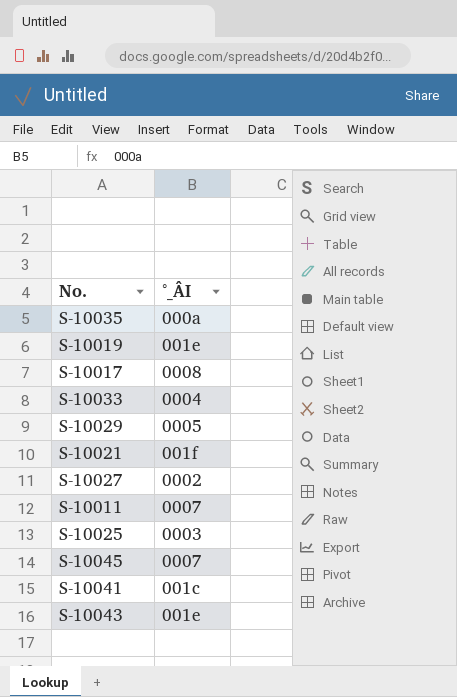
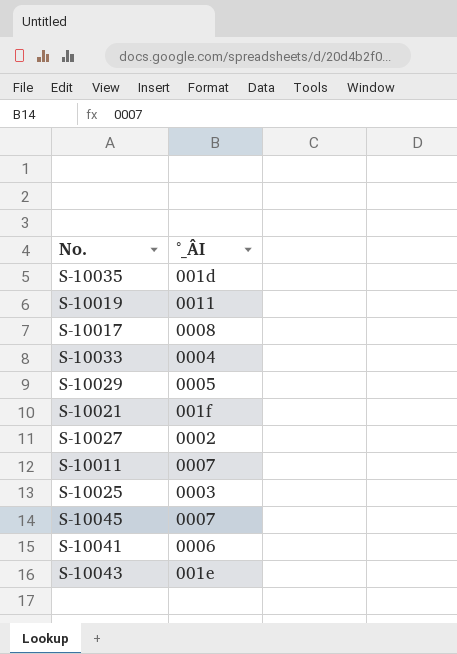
S-10035 | °_ÂI: 000a -> 001d
S-10019 | °_ÂI: 001e -> 0011
S-10041 | °_ÂI: 001c -> 0006

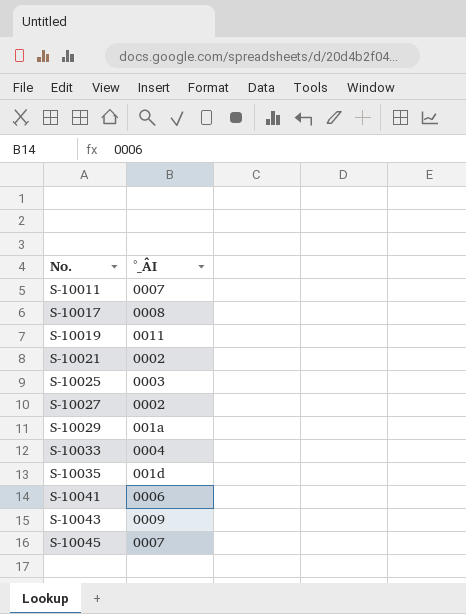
row order: none -> No. ascending
S-10021 | °_ÂI: 001f -> 0002
S-10029 | °_ÂI: 0005 -> 001a
S-10043 | °_ÂI: 001e -> 0009

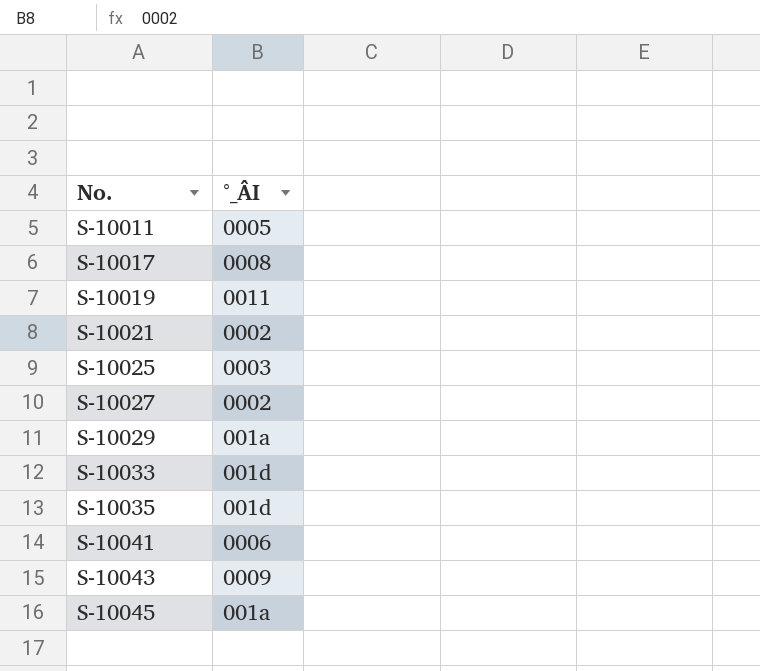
S-10011 | °_ÂI: 0007 -> 0005
S-10033 | °_ÂI: 0004 -> 001d
S-10045 | °_ÂI: 0007 -> 001a

